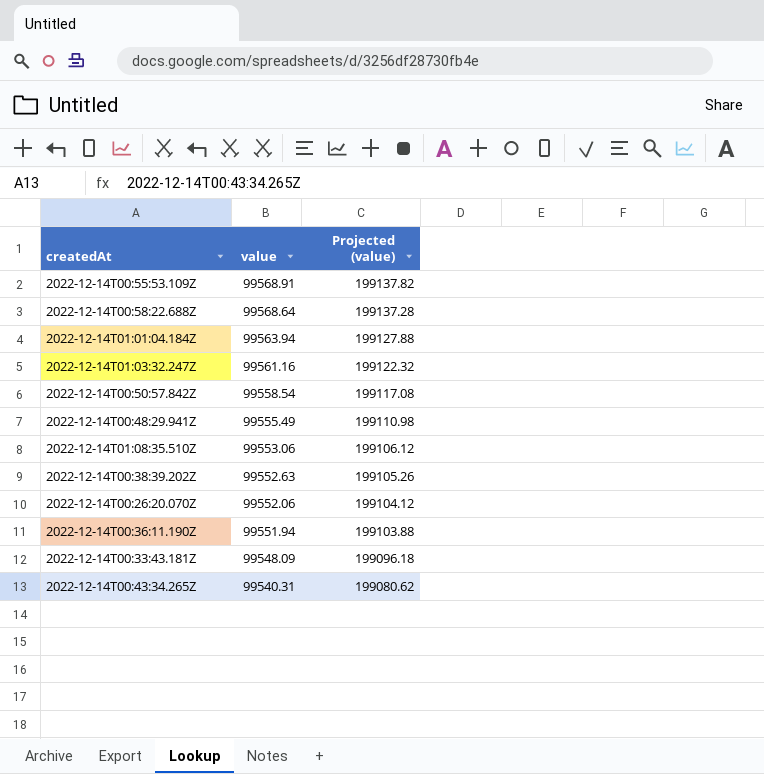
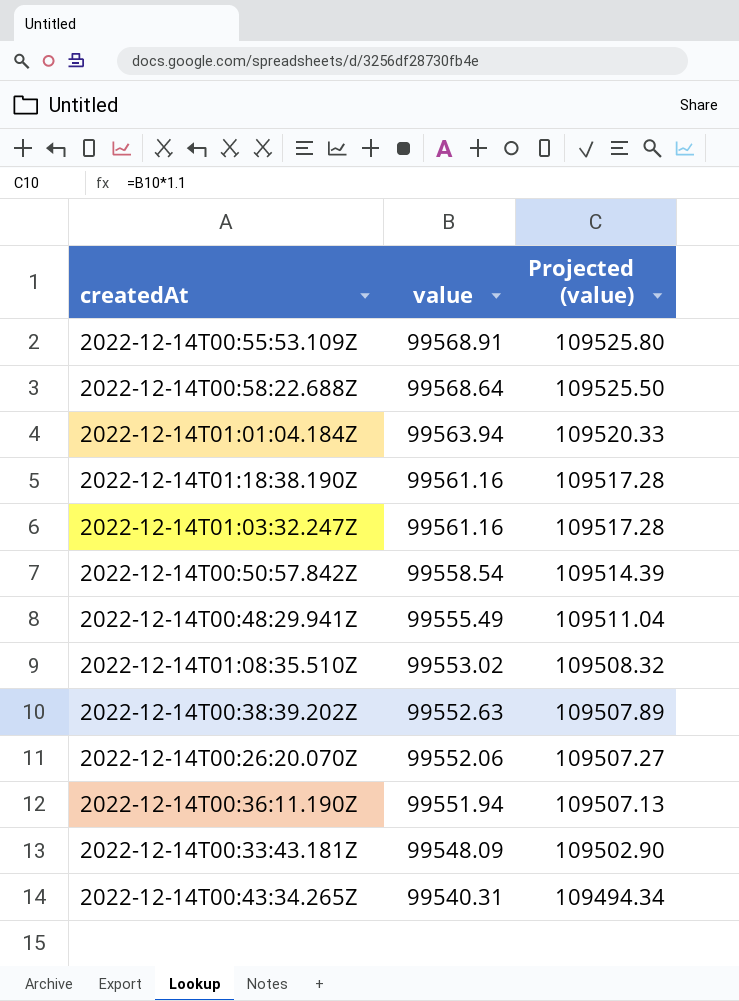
column Projected (value) | formula: [value] * 2 -> [value] * 1.1
row 2022-12-14T01:18:38.190Z: none -> 99561.16 | 109517.28
2022-12-14T01:08:35.510Z | value: 99553.06 -> 99553.02

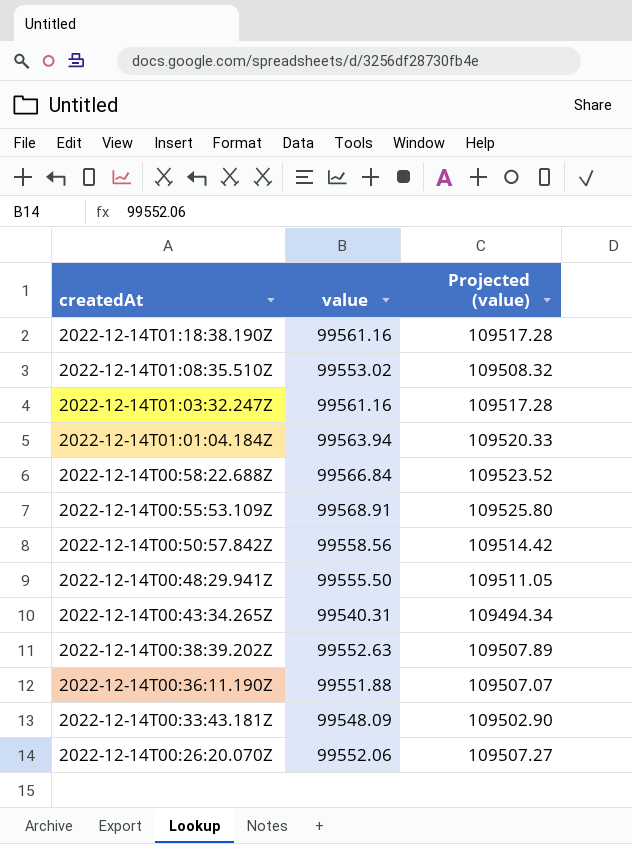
row order: value descending -> createdAt descending
2022-12-14T00:58:22.688Z | value: 99568.64 -> 99566.84
2022-12-14T00:58:22.688Z | Projected (value): 109525.50 -> 109523.52
2022-12-14T00:50:57.842Z | value: 99558.54 -> 99558.56
2022-12-14T00:50:57.842Z | Projected (value): 109514.39 -> 109514.42
2022-12-14T00:48:29.941Z | value: 99555.49 -> 99555.50
2022-12-14T00:48:29.941Z | Projected (value): 109511.04 -> 109511.05
2022-12-14T00:36:11.190Z | value: 99551.94 -> 99551.88
2022-12-14T00:36:11.190Z | Projected (value): 109507.13 -> 109507.07

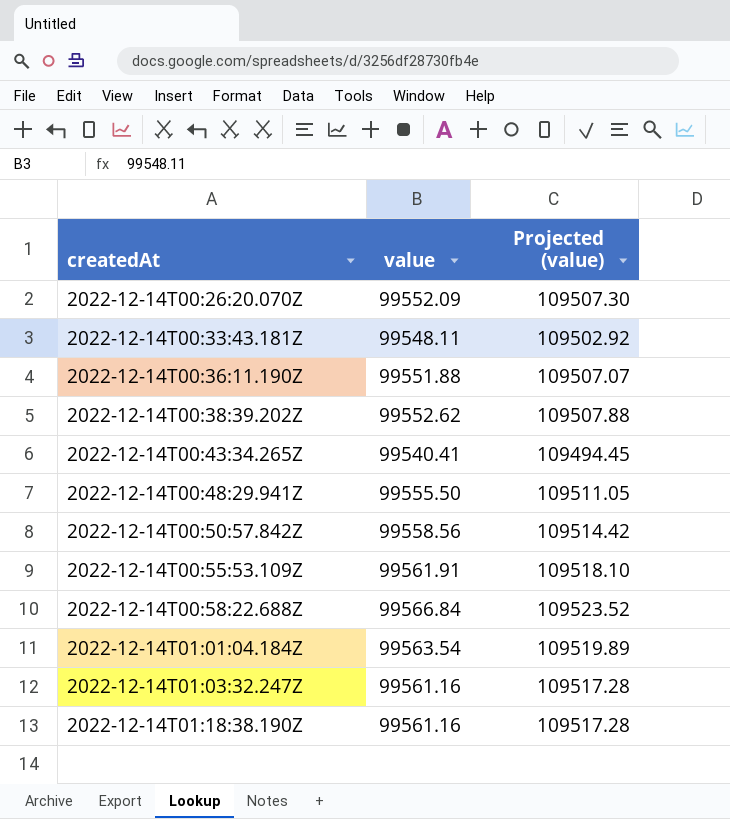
row order: createdAt descending -> createdAt ascending
row 2022-12-14T01:08:35.510Z: 99553.02 | 109508.32 -> none
2022-12-14T00:26:20.070Z | value: 99552.06 -> 99552.09
2022-12-14T00:26:20.070Z | Projected (value): 109507.27 -> 109507.30
2022-12-14T00:33:43.181Z | value: 99548.09 -> 99548.11
2022-12-14T00:33:43.181Z | Projected (value): 109502.90 -> 109502.92
2022-12-14T00:38:39.202Z | value: 99552.63 -> 99552.62
2022-12-14T00:38:39.202Z | Projected (value): 109507.89 -> 109507.88
2022-12-14T00:43:34.265Z | value: 99540.31 -> 99540.41
2022-12-14T00:43:34.265Z | Projected (value): 109494.34 -> 109494.45
2022-12-14T00:55:53.109Z | value: 99568.91 -> 99561.91
2022-12-14T00:55:53.109Z | Projected (value): 109525.80 -> 109518.10
2022-12-14T01:01:04.184Z | value: 99563.94 -> 99563.54
2022-12-14T01:01:04.184Z | Projected (value): 109520.33 -> 109519.89

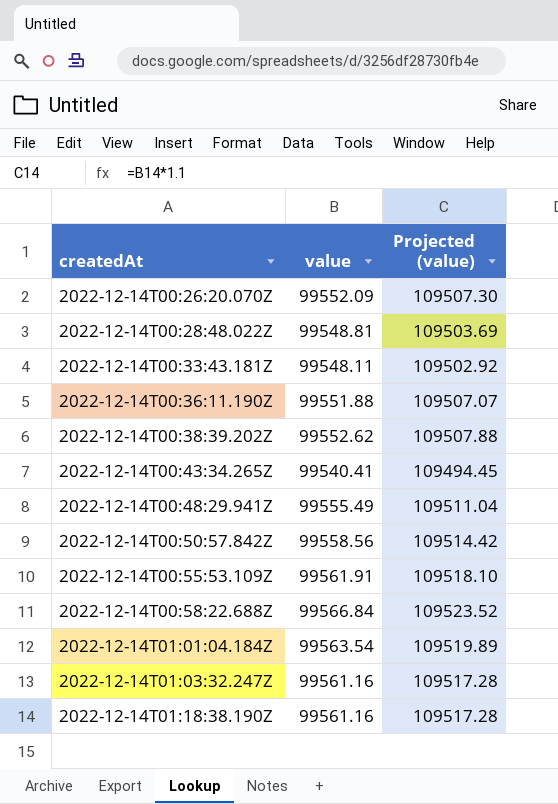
row 2022-12-14T00:28:48.022Z: none -> 99548.81 | 109503.69
2022-12-14T00:48:29.941Z | value: 99555.50 -> 99555.49
2022-12-14T00:48:29.941Z | Projected (value): 109511.05 -> 109511.04

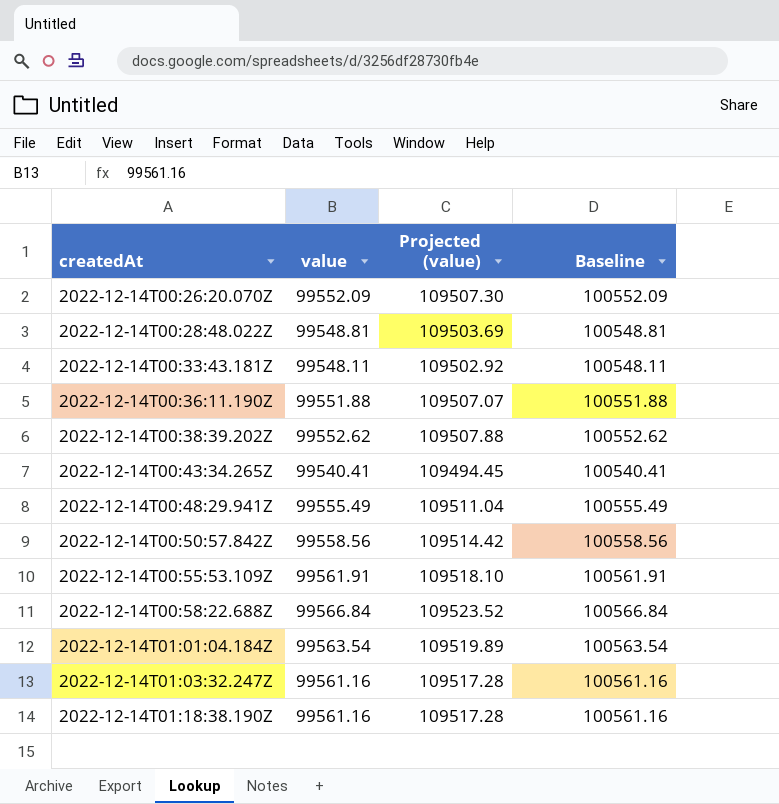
column Baseline | formula: none -> [value] + 1000

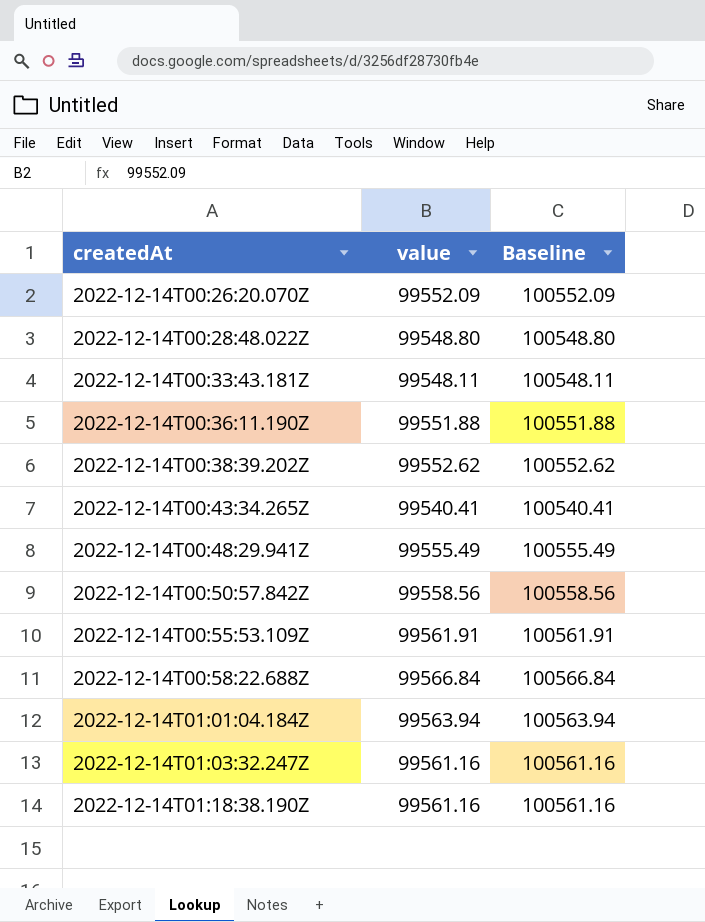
column Projected (value) | formula: [value] * 1.1 -> none
2022-12-14T00:28:48.022Z | value: 99548.81 -> 99548.80
2022-12-14T00:28:48.022Z | Baseline: 100548.81 -> 100548.80
2022-12-14T01:01:04.184Z | value: 99563.54 -> 99563.94
2022-12-14T01:01:04.184Z | Baseline: 100563.54 -> 100563.94

